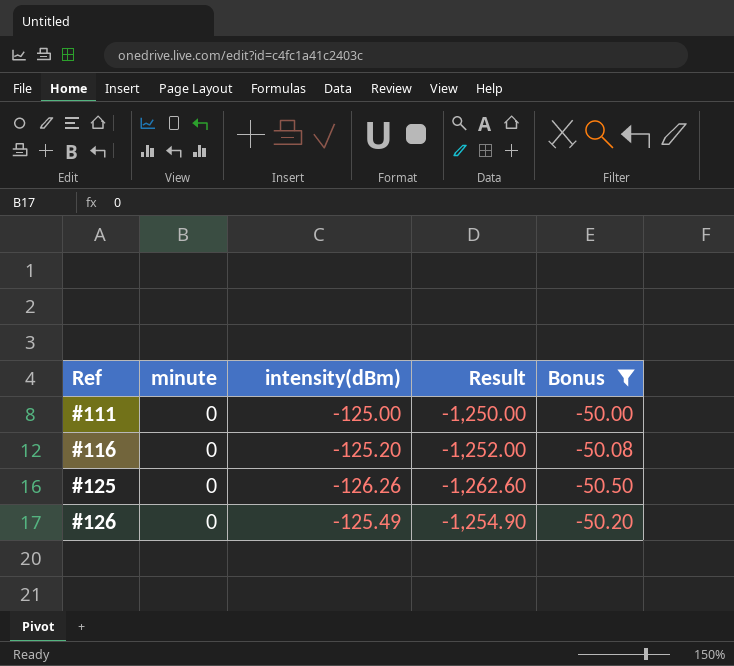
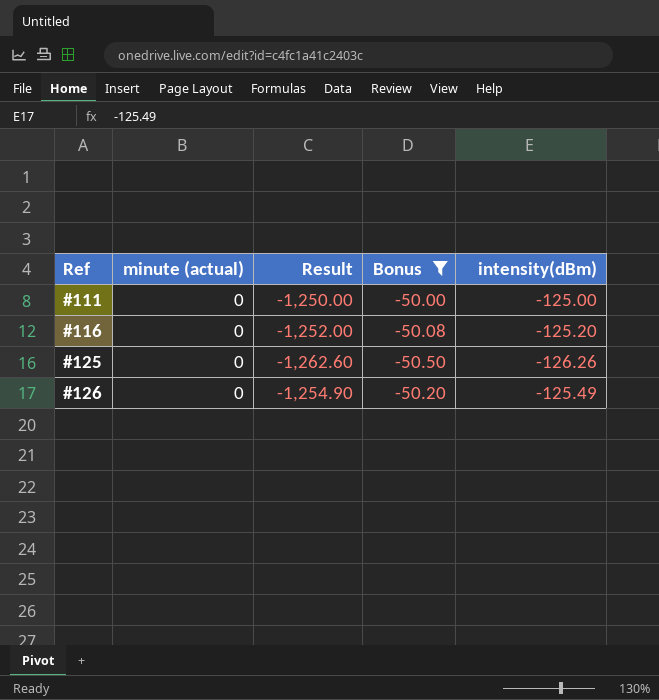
column name: minute -> minute (actual)
column intensity(dBm) | position: 3 -> 5

